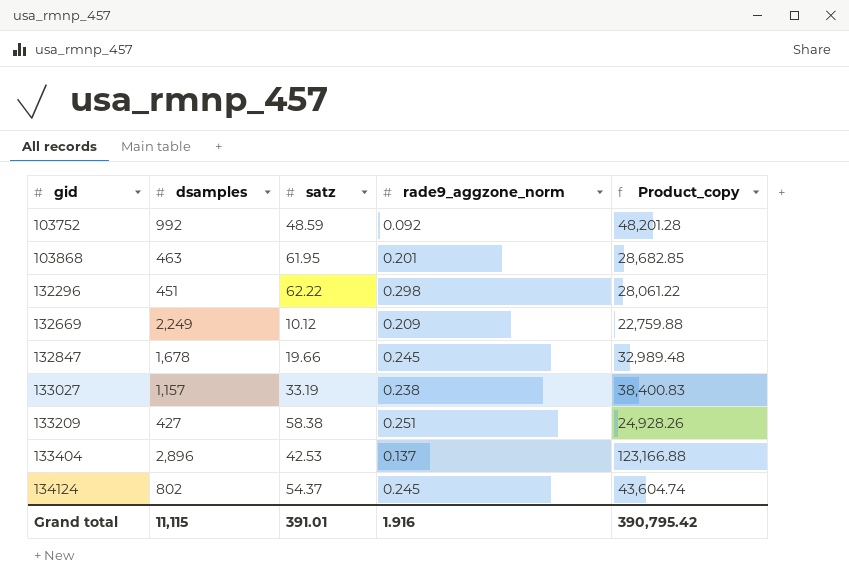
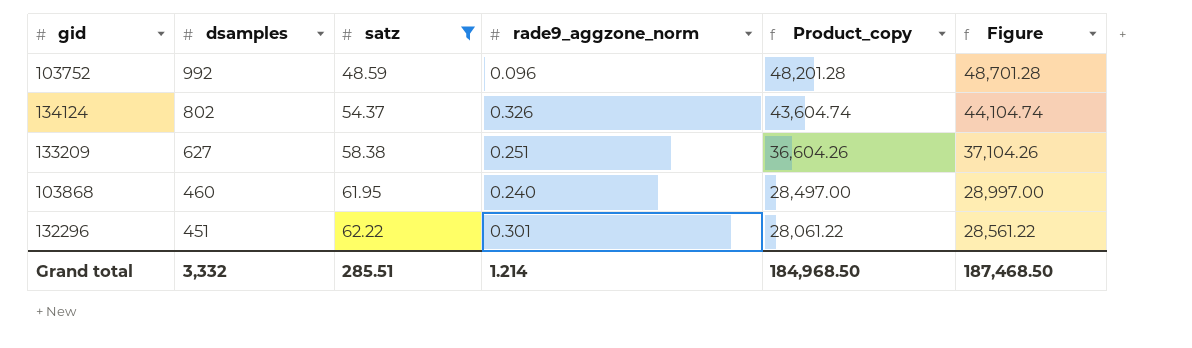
filter: none -> satz >= 48.59
row order: gid ascending -> dsamples descending
column Figure | formula: none -> [Product_copy] + 500
103752 | rade9_aggzone_norm: 0.092 -> 0.096
134124 | rade9_aggzone_norm: 0.245 -> 0.326
133209 | dsamples: 427 -> 627
133209 | Product_copy: 24,928.26 -> 36,604.26
103868 | dsamples: 463 -> 460
103868 | rade9_aggzone_norm: 0.201 -> 0.240
103868 | Product_copy: 28,682.85 -> 28,497.00
132296 | rade9_aggzone_norm: 0.298 -> 0.301
Grand total | dsamples: 11,115 -> 3,332
Grand total | satz: 391.01 -> 285.51
Grand total | rade9_aggzone_norm: 1.916 -> 1.214
Grand total | Product_copy: 390,795.42 -> 184,968.50

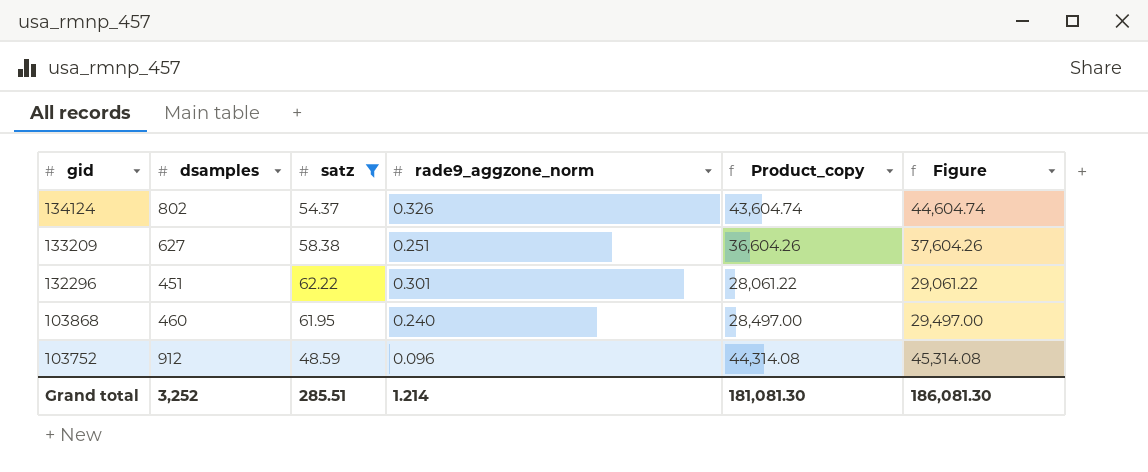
row order: dsamples descending -> gid descending
column Figure | formula: [Product_copy] + 500 -> [Product_copy] + 1000
103752 | dsamples: 992 -> 912
103752 | Product_copy: 48,201.28 -> 44,314.08
Grand total | dsamples: 3,332 -> 3,252
Grand total | Product_copy: 184,968.50 -> 181,081.30
Grand total | Figure: 187,468.50 -> 186,081.30

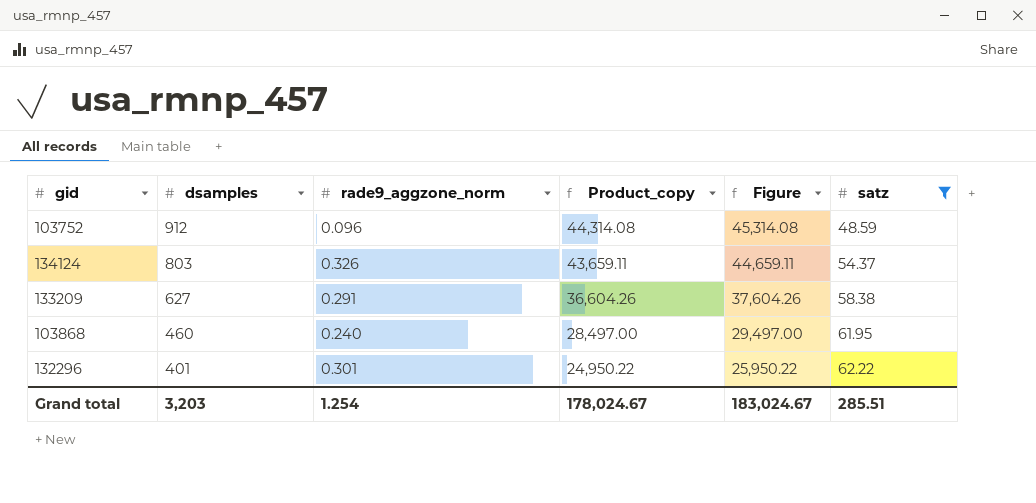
row order: gid descending -> dsamples descending
column satz | position: 3 -> 6
134124 | dsamples: 802 -> 803
134124 | Product_copy: 43,604.74 -> 43,659.11
134124 | Figure: 44,604.74 -> 44,659.11
133209 | rade9_aggzone_norm: 0.251 -> 0.291
132296 | dsamples: 451 -> 401
132296 | Product_copy: 28,061.22 -> 24,950.22
132296 | Figure: 29,061.22 -> 25,950.22
Grand total | dsamples: 3,252 -> 3,203
Grand total | rade9_aggzone_norm: 1.214 -> 1.254
Grand total | Product_copy: 181,081.30 -> 178,024.67
Grand total | Figure: 186,081.30 -> 183,024.67

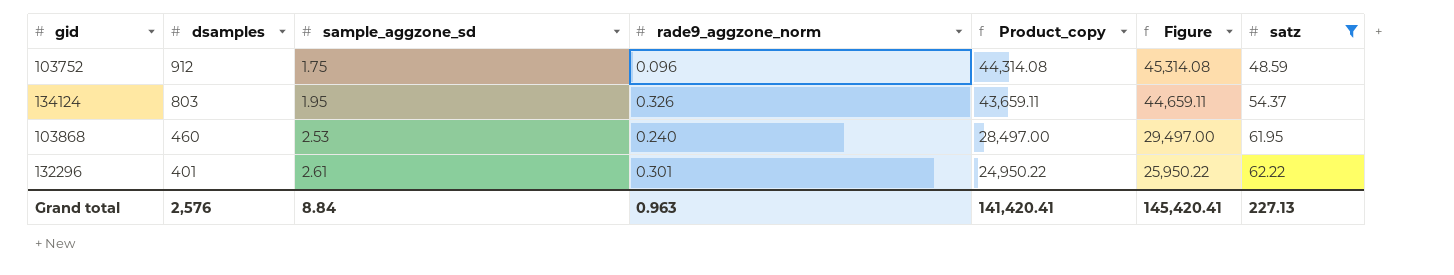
column sample_aggzone_sd | position: none -> 3
row 133209: 627 | 0.291 | 36,604.26 | 37,604.26 | 58.38 -> none
Grand total | dsamples: 3,203 -> 2,576
Grand total | rade9_aggzone_norm: 1.254 -> 0.963
Grand total | Product_copy: 178,024.67 -> 141,420.41
Grand total | Figure: 183,024.67 -> 145,420.41
Grand total | satz: 285.51 -> 227.13

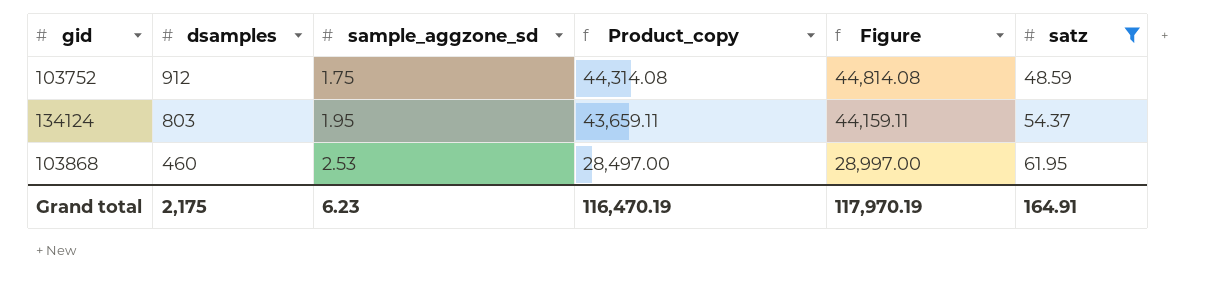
column rade9_aggzone_norm | position: 4 -> none
column Figure | formula: [Product_copy] + 1000 -> [Product_copy] + 500
row 132296: 401 | 2.61 | 0.301 | 24,950.22 | 25,950.22 | 62.22 -> none
Grand total | dsamples: 2,576 -> 2,175
Grand total | sample_aggzone_sd: 8.84 -> 6.23
Grand total | Product_copy: 141,420.41 -> 116,470.19
Grand total | Figure: 145,420.41 -> 117,970.19
Grand total | satz: 227.13 -> 164.91

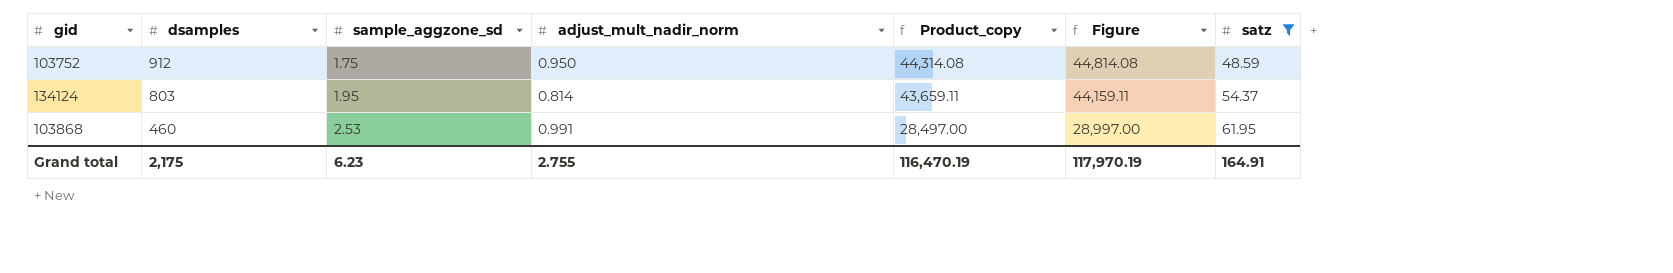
column adjust_mult_nadir_norm | position: none -> 4

